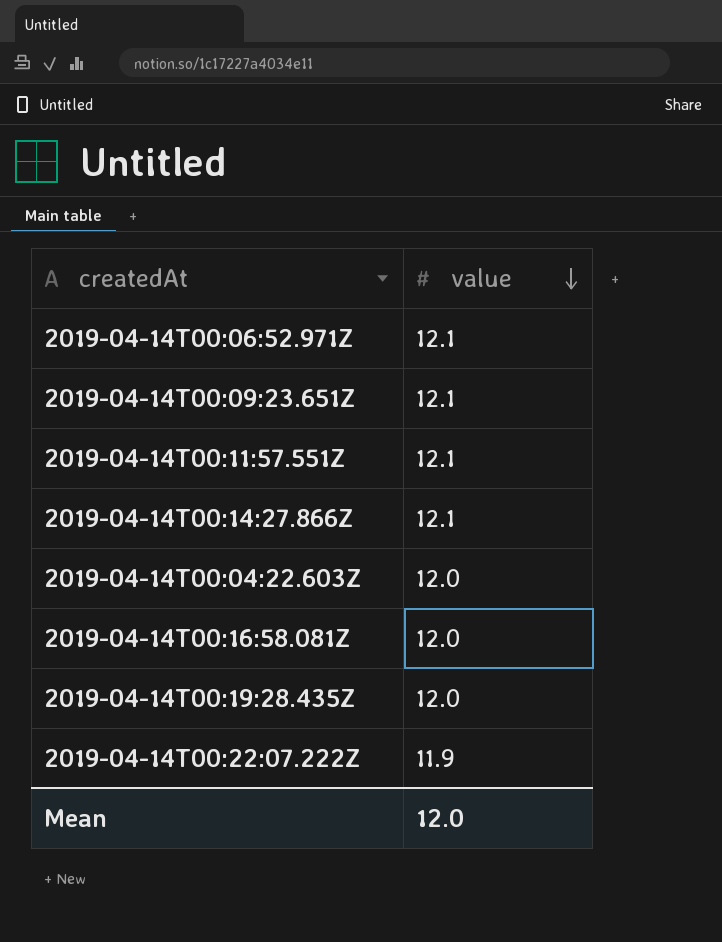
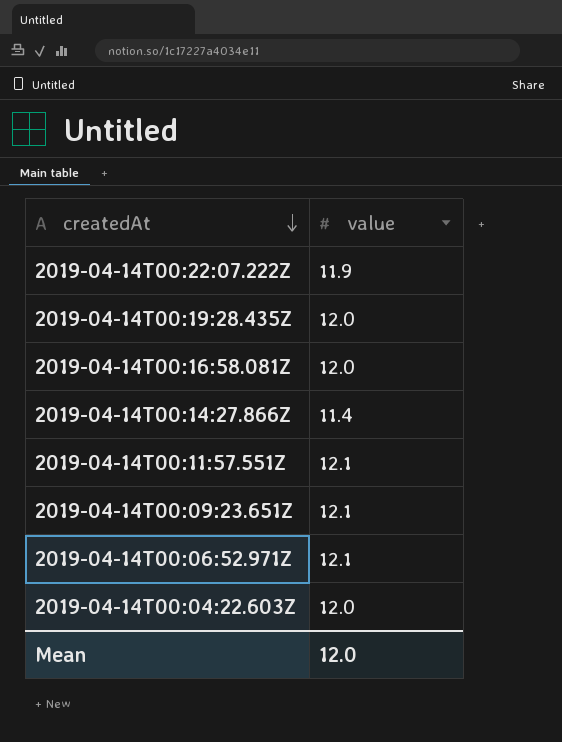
row order: value descending -> createdAt descending
2019-04-14T00:14:27.866Z | value: 12.1 -> 11.4

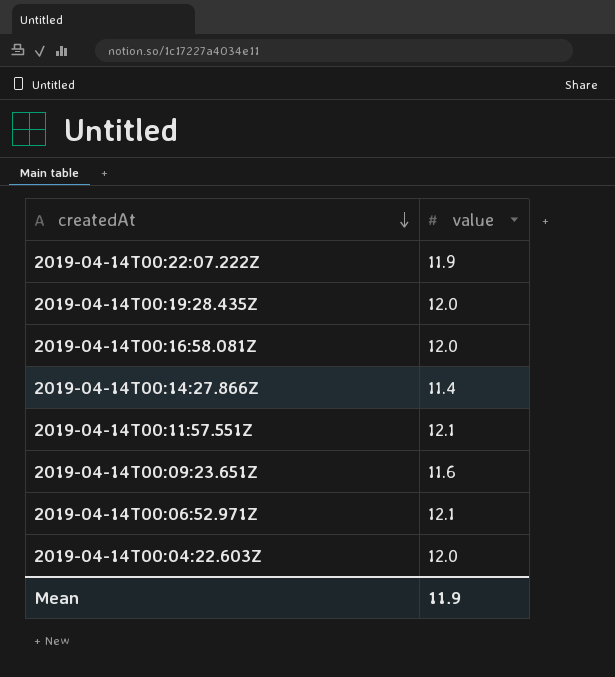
2019-04-14T00:09:23.651Z | value: 12.1 -> 11.6
Mean | value: 12.0 -> 11.9

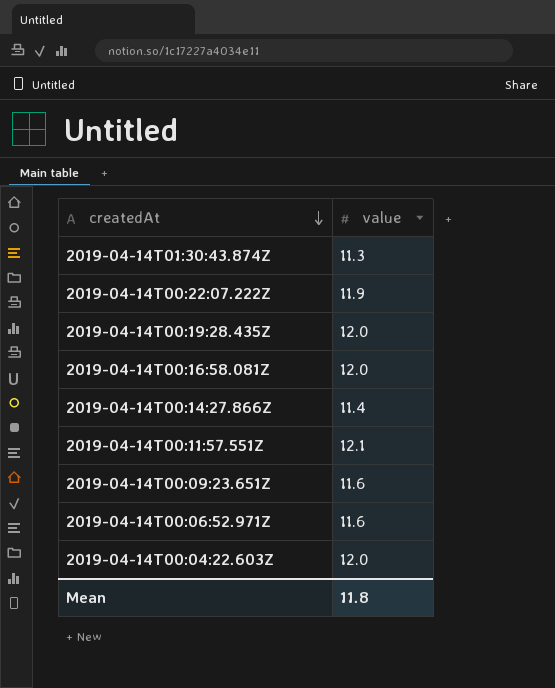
row 2019-04-14T01:30:43.874Z: none -> 11.3
2019-04-14T00:06:52.971Z | value: 12.1 -> 11.6
Mean | value: 11.9 -> 11.8

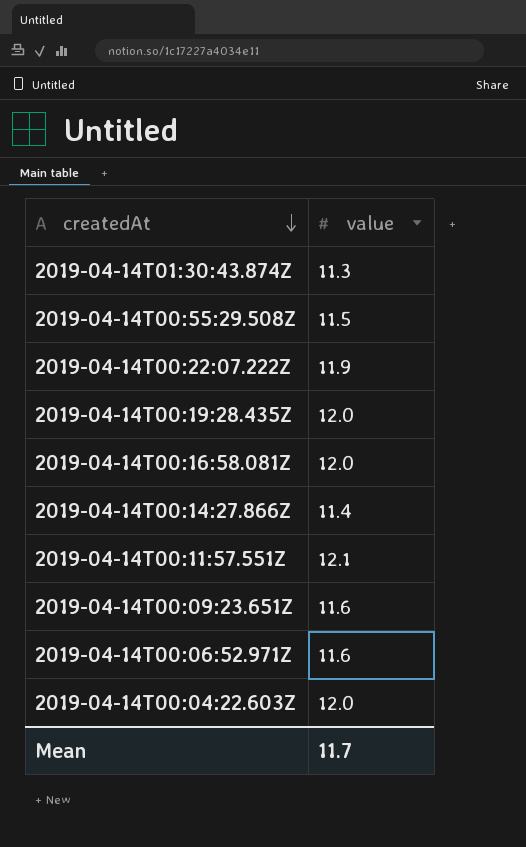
row 2019-04-14T00:55:29.508Z: none -> 11.5
Mean | value: 11.8 -> 11.7

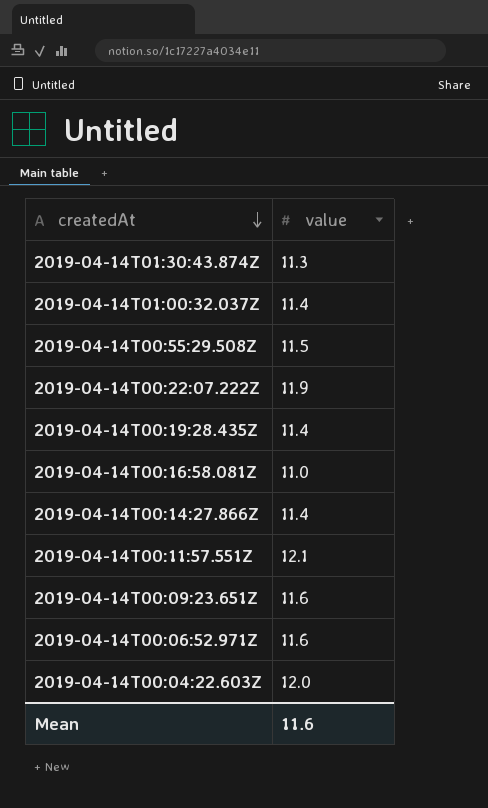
row 2019-04-14T01:00:32.037Z: none -> 11.4
2019-04-14T00:19:28.435Z | value: 12.0 -> 11.4
2019-04-14T00:16:58.081Z | value: 12.0 -> 11.0
Mean | value: 11.7 -> 11.6

